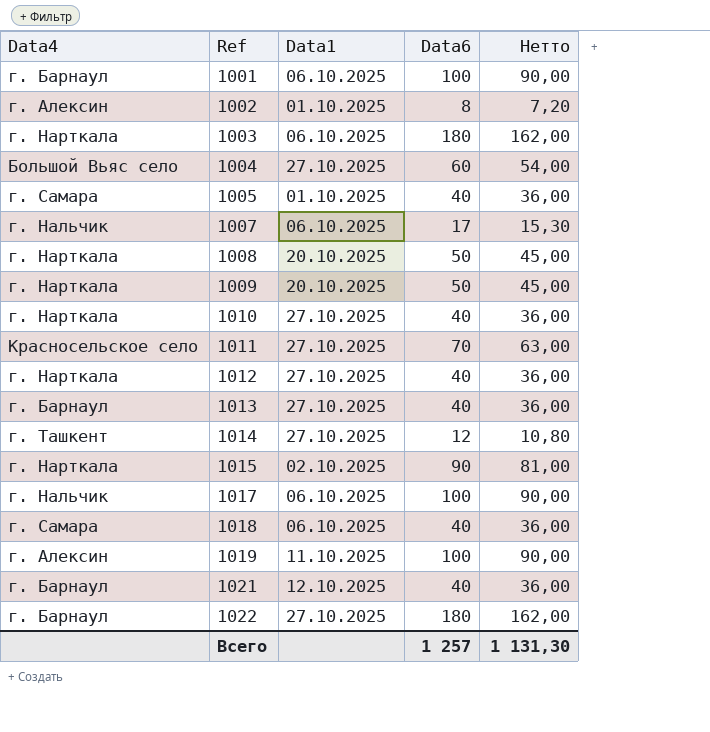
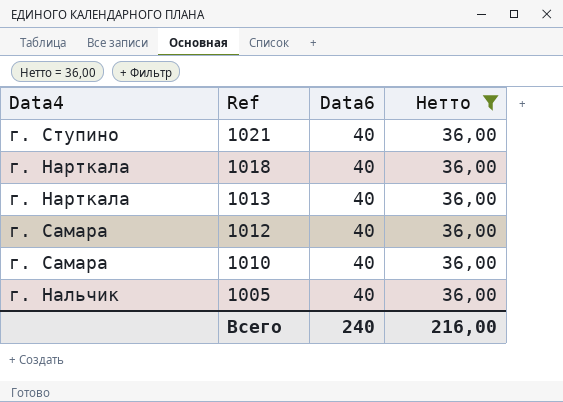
filter: none -> Нетто = 36,00
row order: Ref ascending -> Ref descending
column Data1 | position: 3 -> none
1021 | Data4: г. Барнаул -> г. Ступино
1018 | Data4: г. Самара -> г. Нарткала
1013 | Data4: г. Барнаул -> г. Нарткала
1012 | Data4: г. Нарткала -> г. Самара
1010 | Data4: г. Нарткала -> г. Самара
1005 | Data4: г. Самара -> г. Нальчик
Всего | Data6: 1 257 -> 240
Всего | Нетто: 1 131,30 -> 216,00

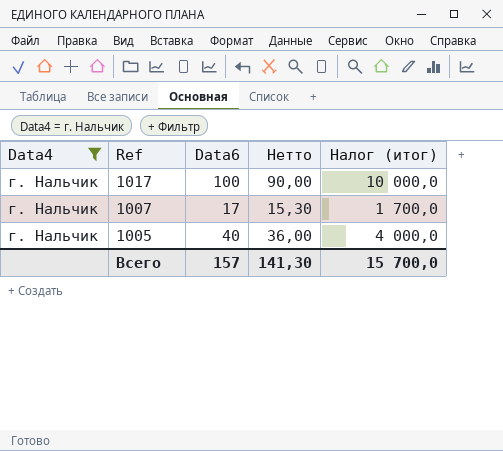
filter: Нетто = 36,00 -> Data4 = г. Нальчик
column Налог (итог) | formula: none -> [Data6] * 100
Всего | Data6: 240 -> 157
Всего | Нетто: 216,00 -> 141,30

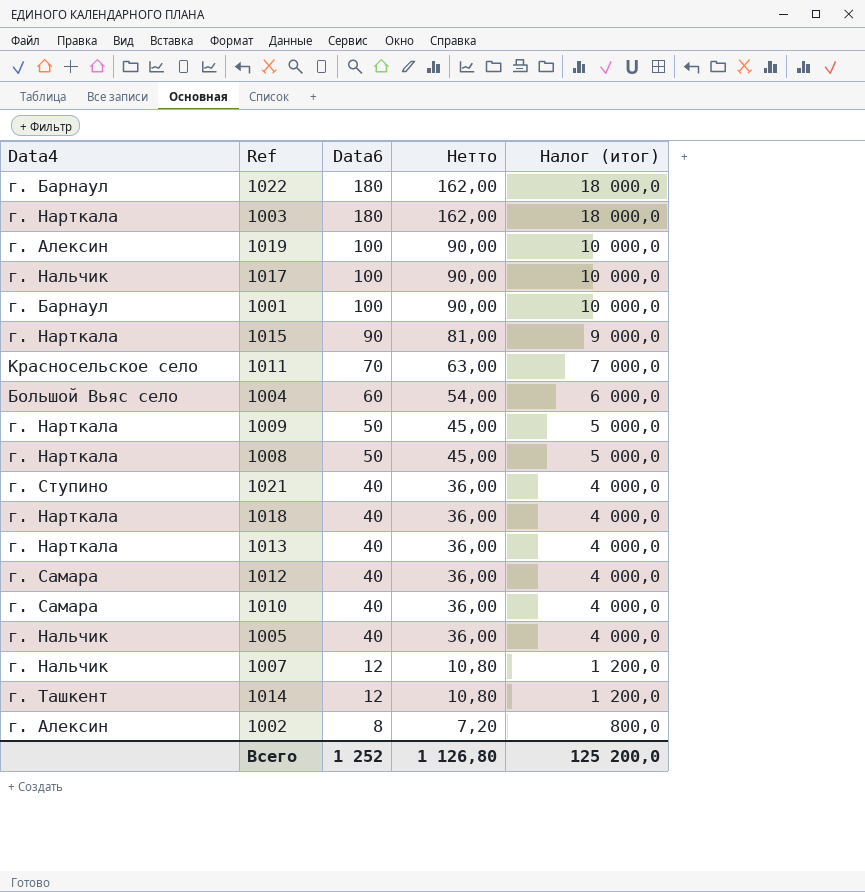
filter: Data4 = г. Нальчик -> none
row order: Ref descending -> Data6 descending
1007 | Data6: 17 -> 12
1007 | Нетто: 15,30 -> 10,80
1007 | Налог (итог): 1 700,0 -> 1 200,0
Всего | Data6: 157 -> 1 252
Всего | Нетто: 141,30 -> 1 126,80
Всего | Налог (итог): 15 700,0 -> 125 200,0

